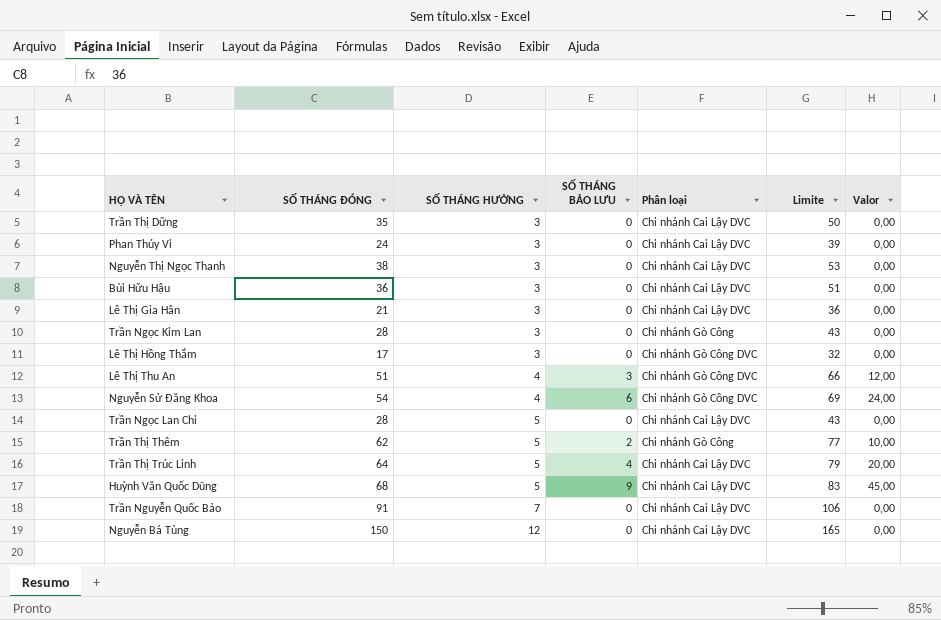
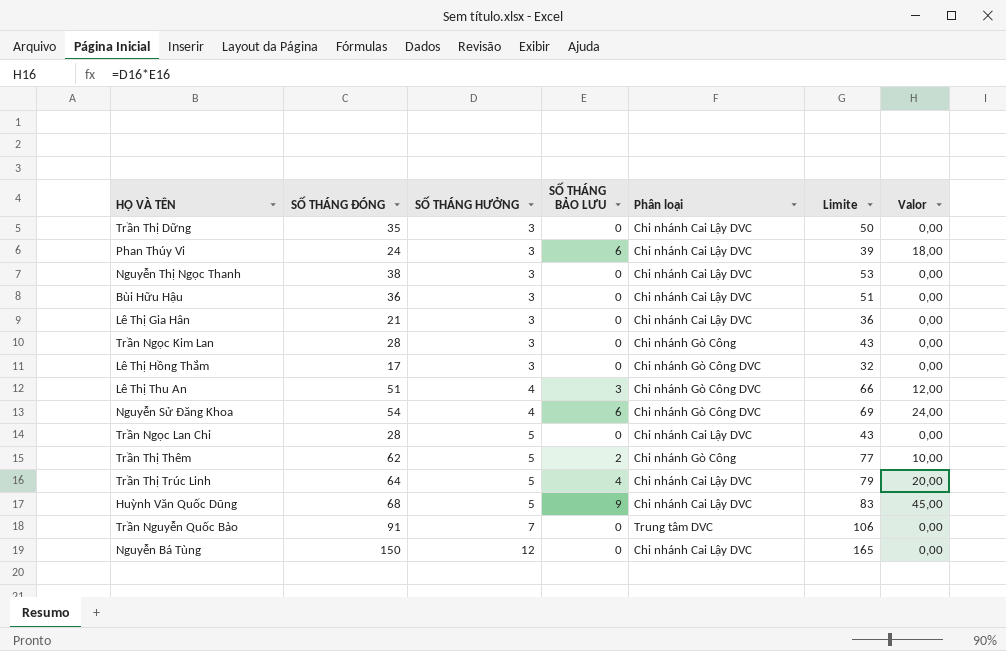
Phan Thúy Vi | SỐ THÁNG BẢO LƯU: 0 -> 6
Phan Thúy Vi | Valor: 0,00 -> 18,00
Trần Nguyễn Quốc Bảo | Phân loại: Chi nhánh Cai Lậy DVC -> Trung tâm DVC

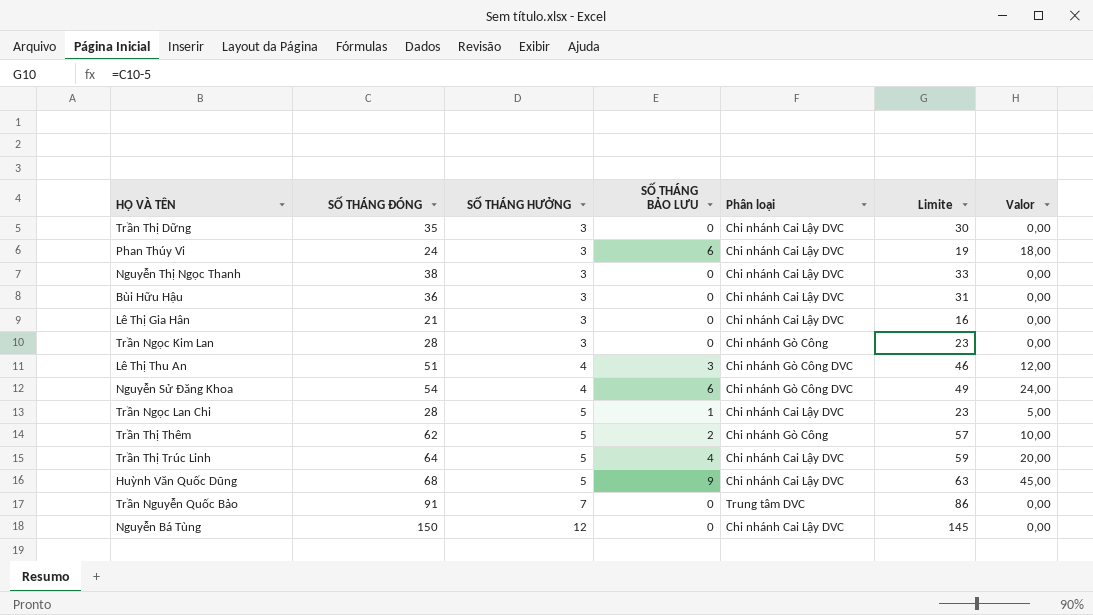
column Limite | formula: [SỐ THÁNG ĐÓNG] + 15 -> [SỐ THÁNG ĐÓNG] - 5
row Lê Thị Hồng Thắm: 17 | 3 | 0 | Chi nhánh Gò Công DVC | 32 | 0,00 -> none
Trần Ngọc Lan Chi | SỐ THÁNG BẢO LƯU: 0 -> 1
Trần Ngọc Lan Chi | Valor: 0,00 -> 5,00

